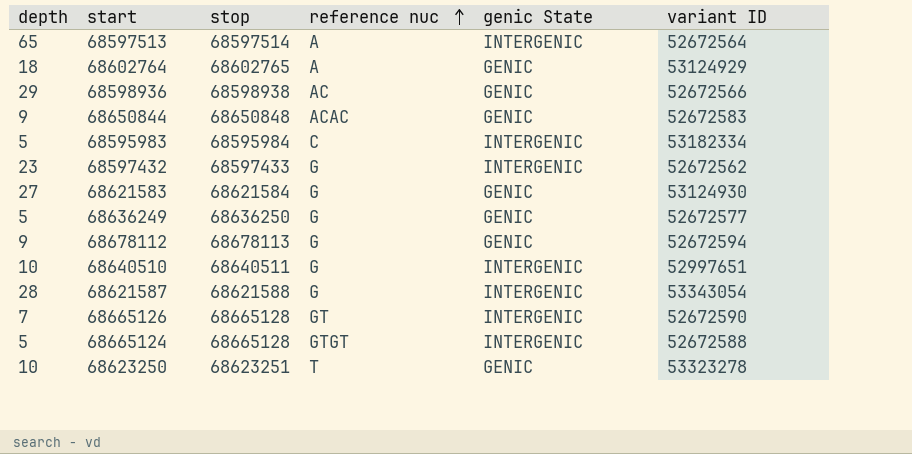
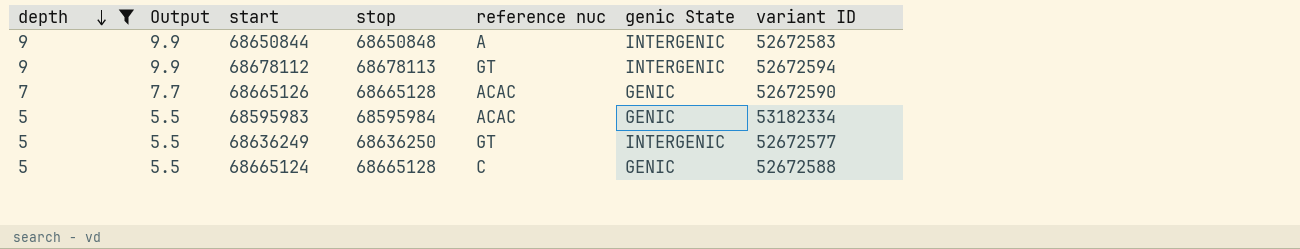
filter: none -> depth <= 9
row order: reference nuc ascending -> depth descending
column Output | formula: none -> [depth] * 1.1
68650844 | reference nuc: ACAC -> A
68650844 | genic State: GENIC -> INTERGENIC
68678112 | reference nuc: G -> GT
68678112 | genic State: GENIC -> INTERGENIC
68665126 | reference nuc: GT -> ACAC
68665126 | genic State: INTERGENIC -> GENIC
68595983 | reference nuc: C -> ACAC
68595983 | genic State: INTERGENIC -> GENIC
68636249 | reference nuc: G -> GT
68636249 | genic State: GENIC -> INTERGENIC
68665124 | reference nuc: GTGT -> C
68665124 | genic State: INTERGENIC -> GENIC

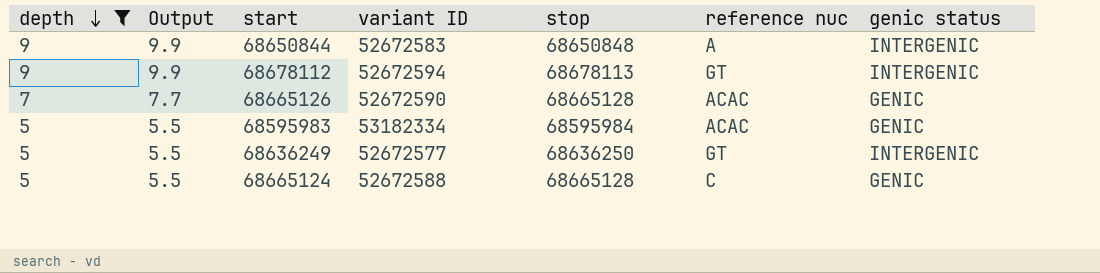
column variant ID | position: 7 -> 4
column name: genic State -> genic status

